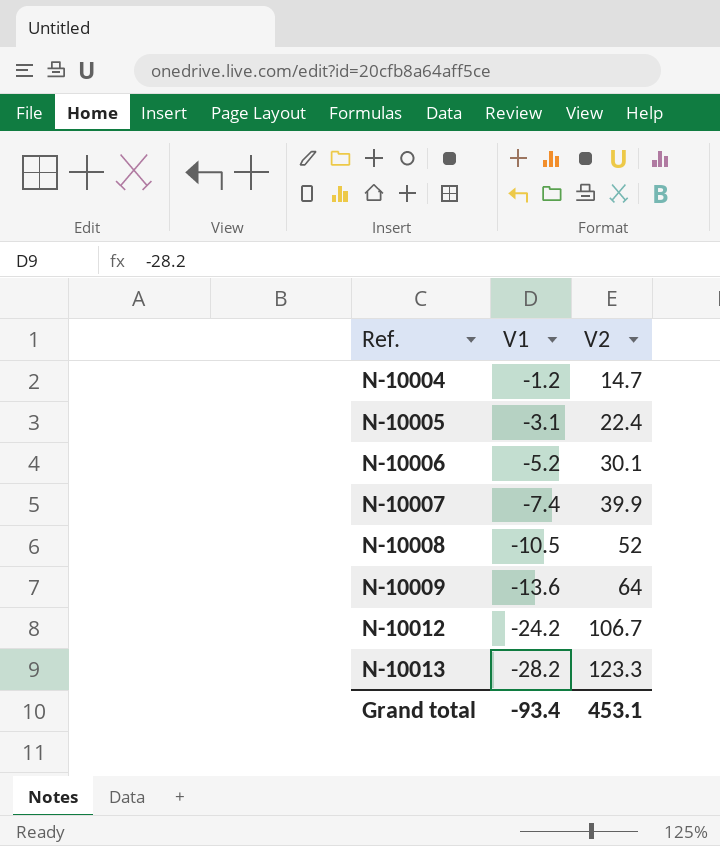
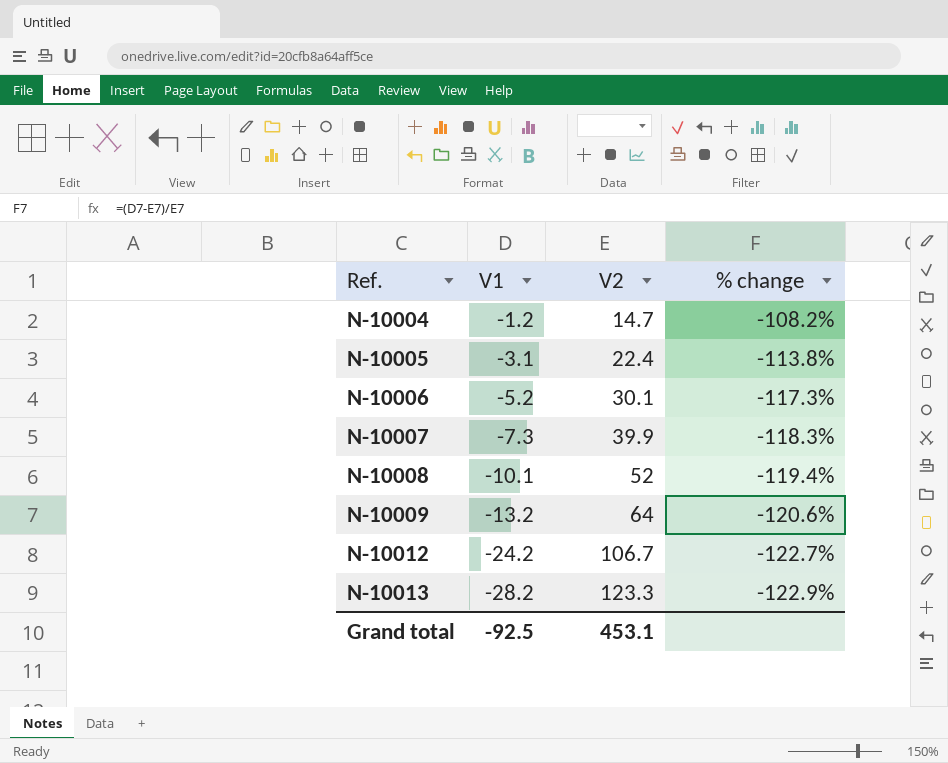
column % change | formula: none -> ([V1] - [V2]) / [V2]
N-10007 | V1: -7.4 -> -7.3
N-10008 | V1: -10.5 -> -10.1
N-10009 | V1: -13.6 -> -13.2
Grand total | V1: -93.4 -> -92.5

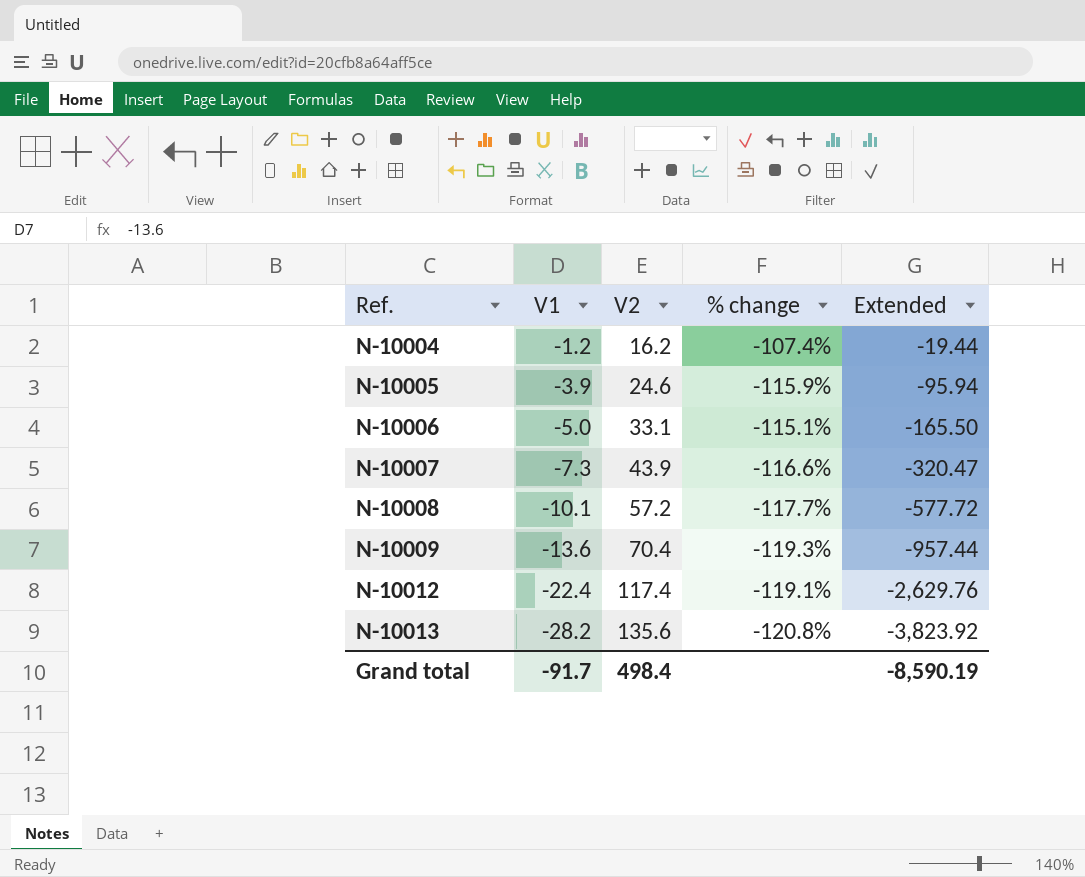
column Extended | formula: none -> [V1] * [V2]
N-10004 | V2: 14.7 -> 16.2
N-10004 | % change: -108.2% -> -107.4%
N-10005 | V1: -3.1 -> -3.9
N-10005 | V2: 22.4 -> 24.6
N-10005 | % change: -113.8% -> -115.9%
N-10006 | V1: -5.2 -> -5.0
N-10006 | V2: 30.1 -> 33.1
N-10006 | % change: -117.3% -> -115.1%
N-10007 | V2: 39.9 -> 43.9
N-10007 | % change: -118.3% -> -116.6%
N-10008 | V2: 52 -> 57.2
N-10008 | % change: -119.4% -> -117.7%
N-10009 | V1: -13.2 -> -13.6
N-10009 | V2: 64 -> 70.4
N-10009 | % change: -120.6% -> -119.3%
N-10012 | V1: -24.2 -> -22.4
N-10012 | V2: 106.7 -> 117.4
N-10012 | % change: -122.7% -> -119.1%
N-10013 | V2: 123.3 -> 135.6
N-10013 | % change: -122.9% -> -120.8%
Grand total | V1: -92.5 -> -91.7
Grand total | V2: 453.1 -> 498.4

